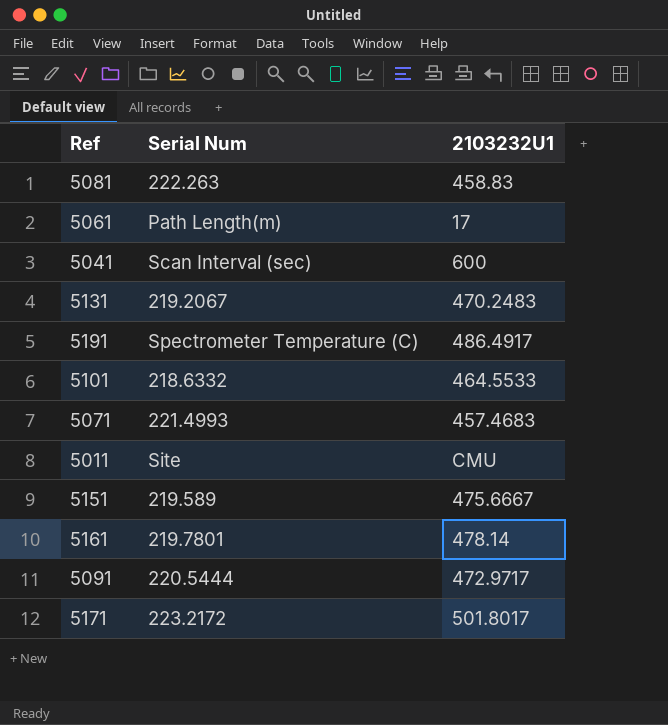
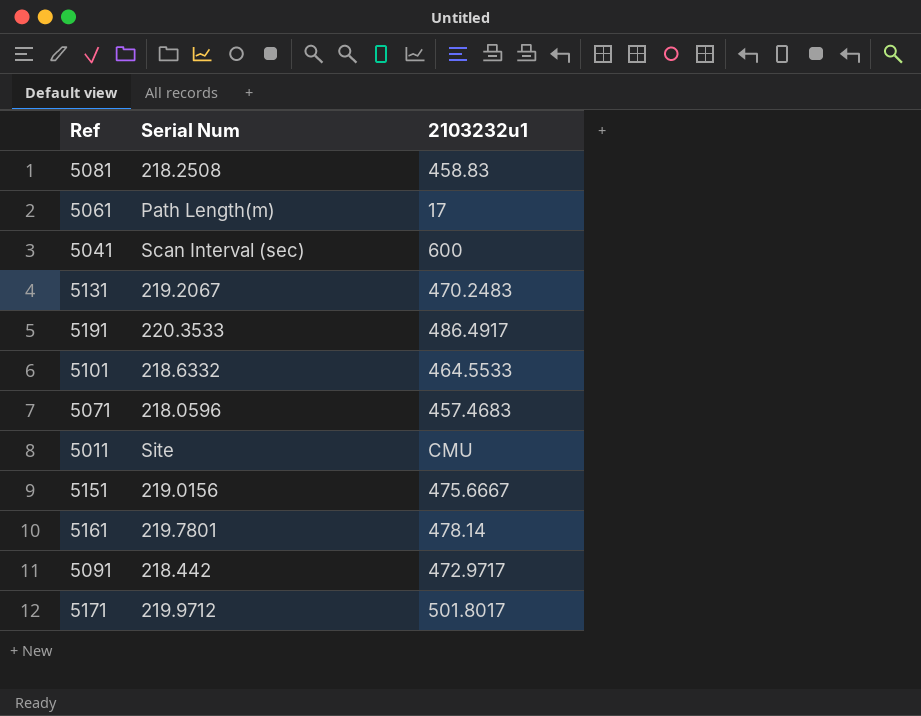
column name: 2103232U1 -> 2103232u1
5081 | Serial Num: 222.263 -> 218.2508
5191 | Serial Num: Spectrometer Temperature (C) -> 220.3533
5071 | Serial Num: 221.4993 -> 218.0596
5151 | Serial Num: 219.589 -> 219.0156
5091 | Serial Num: 220.5444 -> 218.442
5171 | Serial Num: 223.2172 -> 219.9712

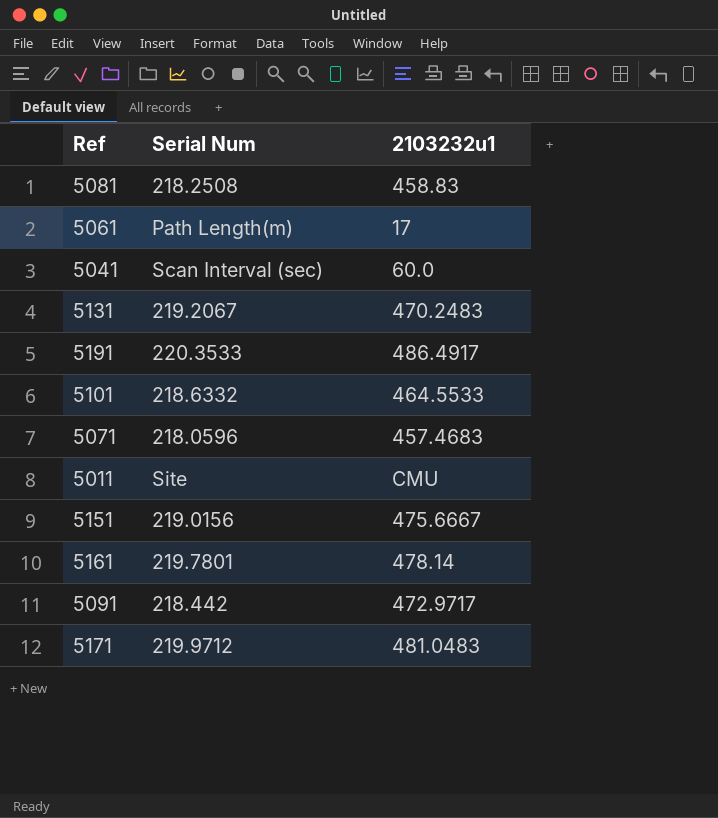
5041 | 2103232u1: 600 -> 60.0
5171 | 2103232u1: 501.8017 -> 481.0483

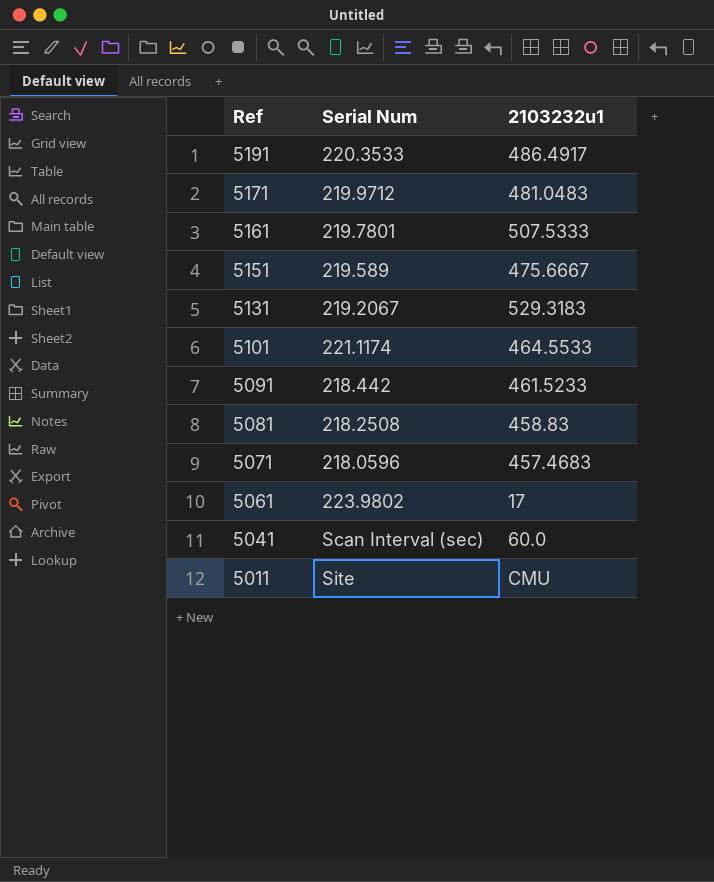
row order: none -> Ref descending
5161 | 2103232u1: 478.14 -> 507.5333
5151 | Serial Num: 219.0156 -> 219.589
5131 | 2103232u1: 470.2483 -> 529.3183
5101 | Serial Num: 218.6332 -> 221.1174
5091 | 2103232u1: 472.9717 -> 461.5233
5061 | Serial Num: Path Length(m) -> 223.9802

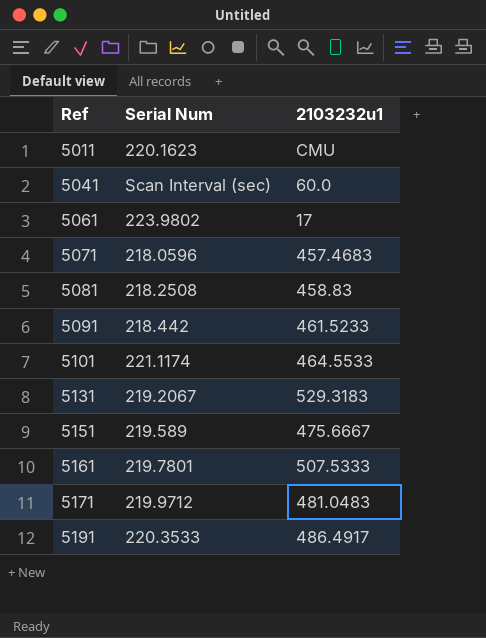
row order: Ref descending -> Ref ascending
5011 | Serial Num: Site -> 220.1623

